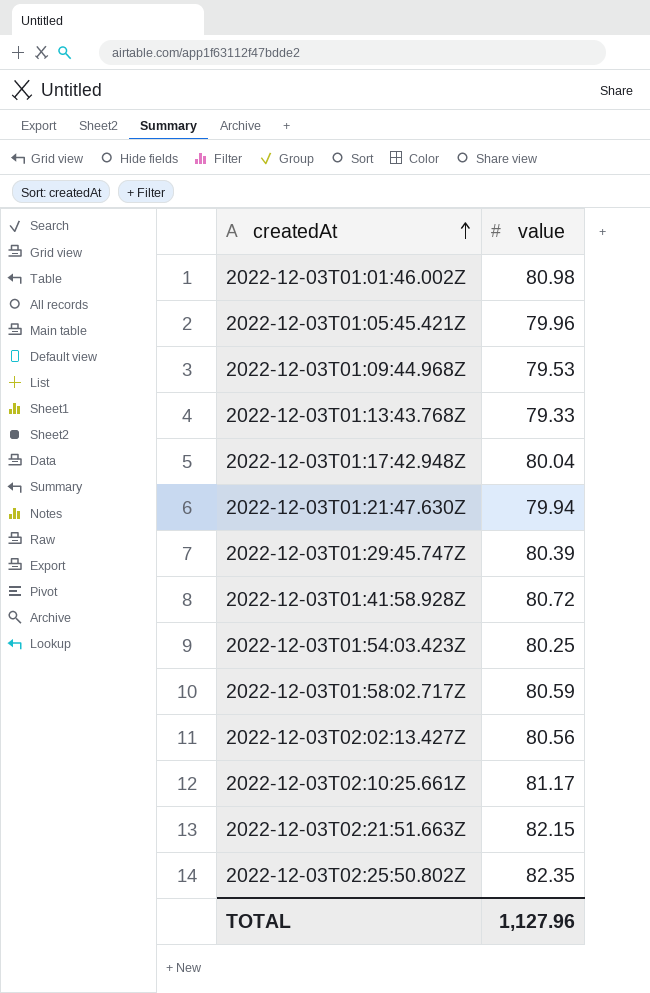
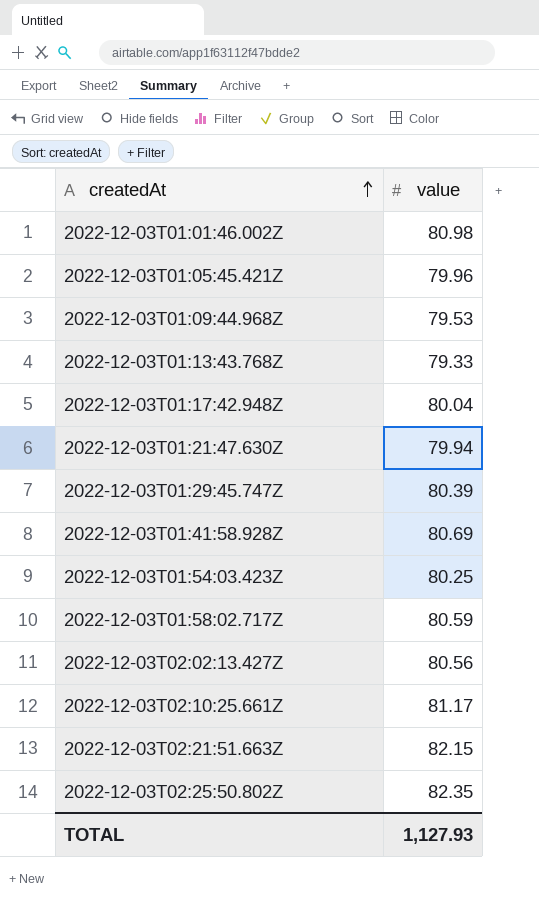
2022-12-03T01:41:58.928Z | value: 80.72 -> 80.69
TOTAL | value: 1,127.96 -> 1,127.93

